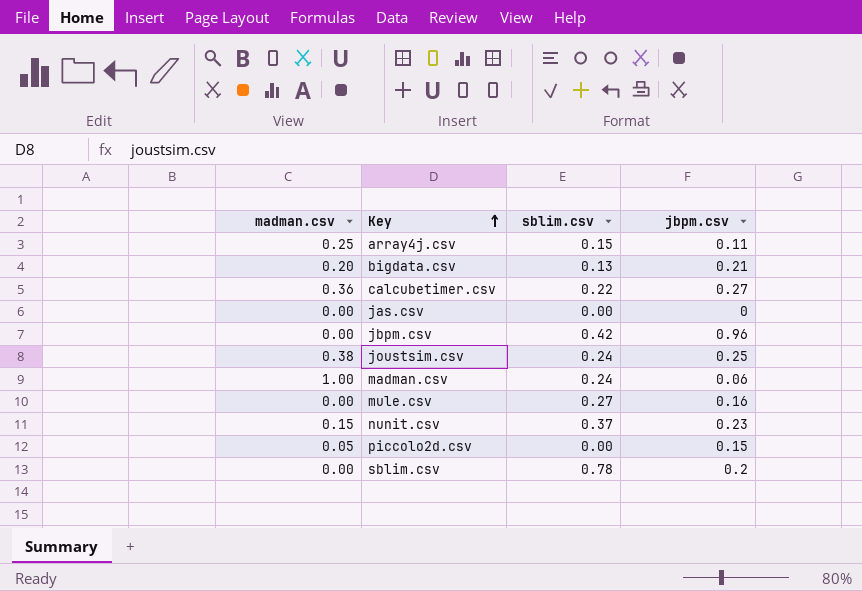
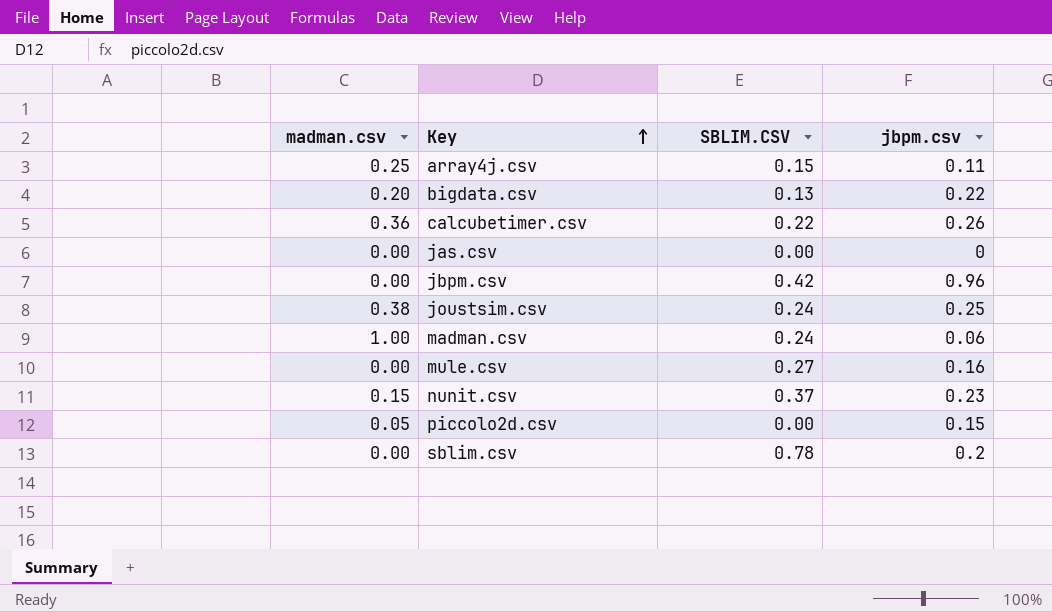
column name: sblim.csv -> SBLIM.CSV
bigdata.csv | jbpm.csv: 0.21 -> 0.22
calcubetimer.csv | jbpm.csv: 0.27 -> 0.26

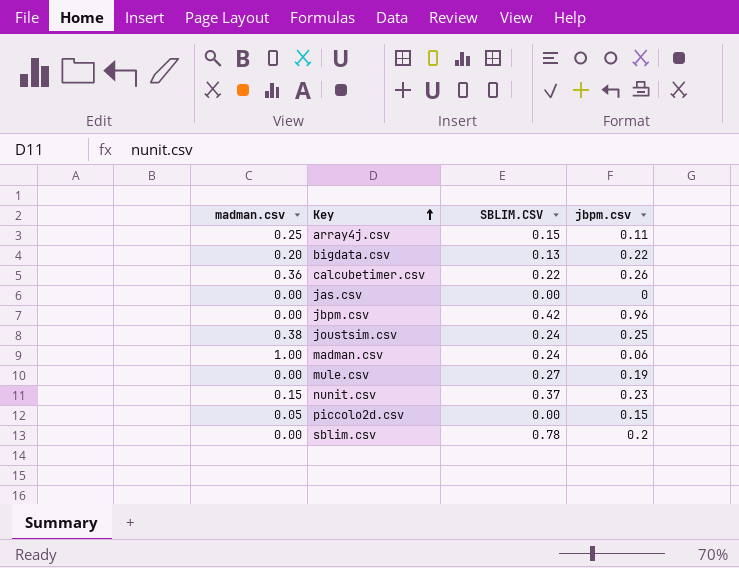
mule.csv | jbpm.csv: 0.16 -> 0.19

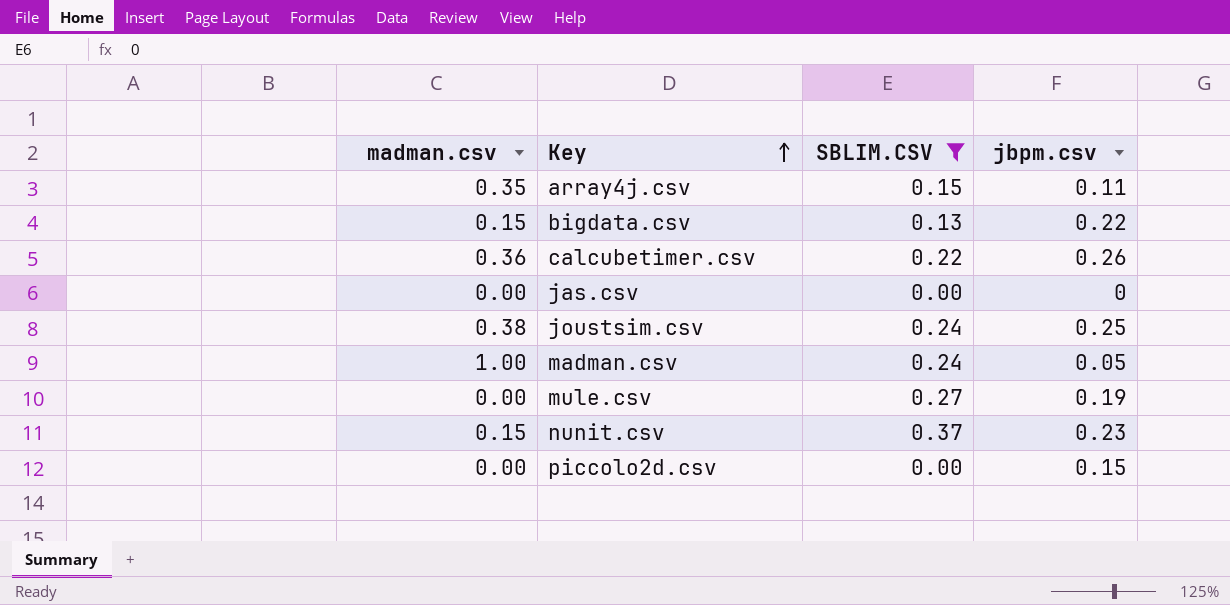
filter: none -> SBLIM.CSV <= 0.37
array4j.csv | madman.csv: 0.25 -> 0.35
bigdata.csv | madman.csv: 0.20 -> 0.15
madman.csv | jbpm.csv: 0.06 -> 0.05
piccolo2d.csv | madman.csv: 0.05 -> 0.00

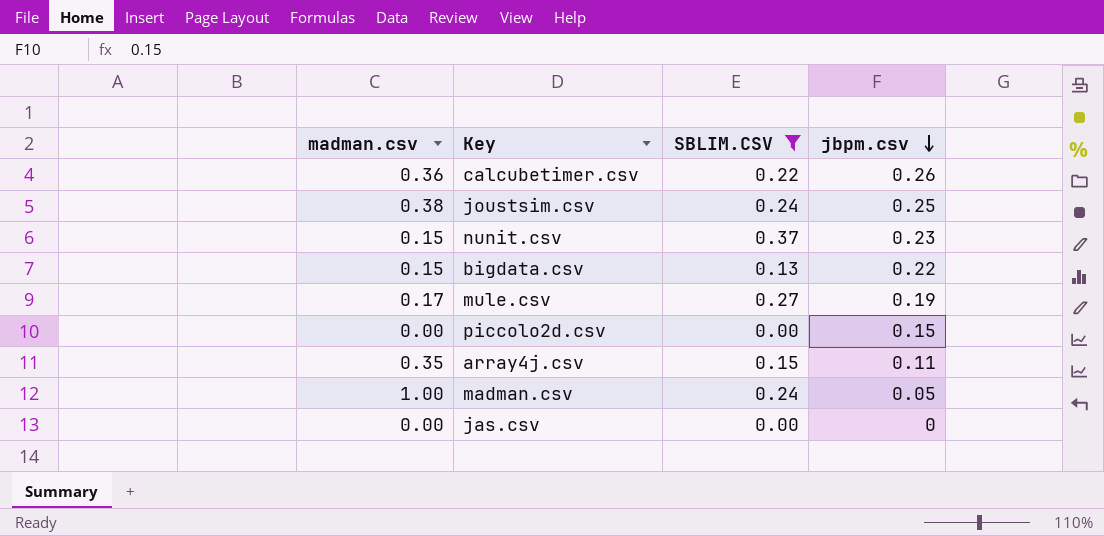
row order: Key ascending -> jbpm.csv descending
mule.csv | madman.csv: 0.00 -> 0.17

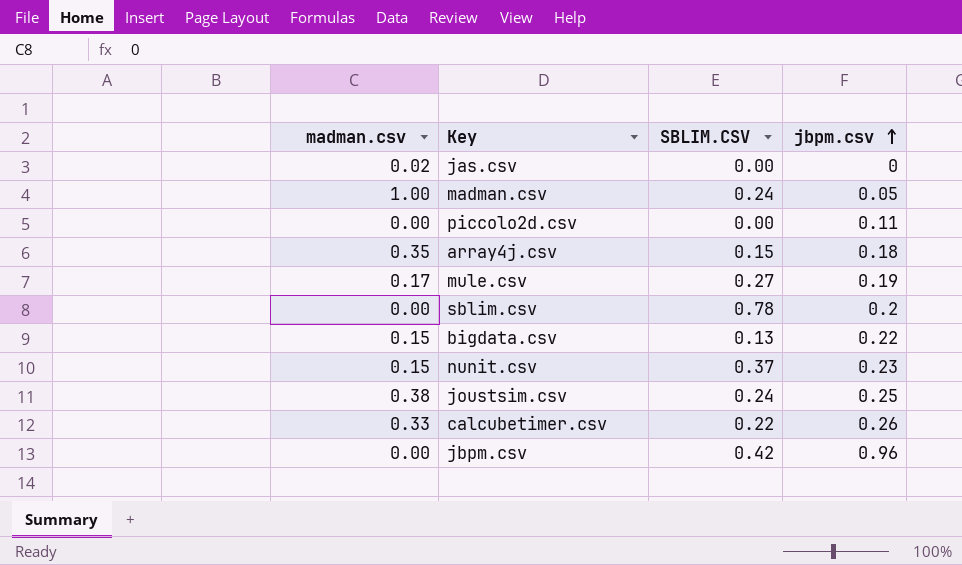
filter: SBLIM.CSV <= 0.37 -> none
row order: jbpm.csv descending -> jbpm.csv ascending
jas.csv | madman.csv: 0.00 -> 0.02
piccolo2d.csv | jbpm.csv: 0.15 -> 0.11
array4j.csv | jbpm.csv: 0.11 -> 0.18
calcubetimer.csv | madman.csv: 0.36 -> 0.33

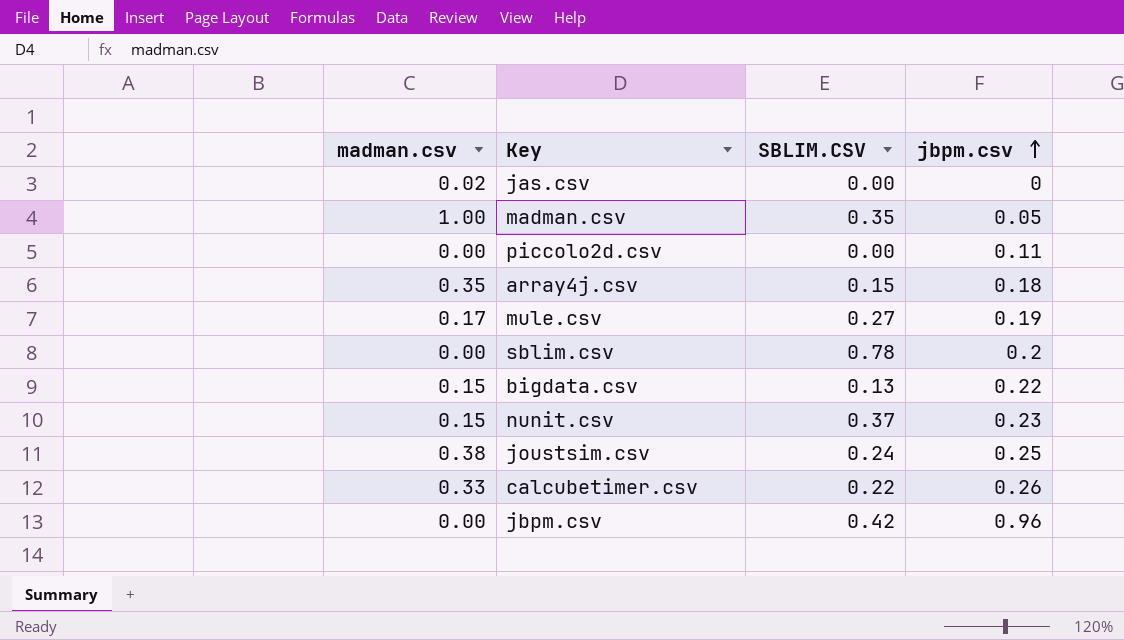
madman.csv | SBLIM.CSV: 0.24 -> 0.35

